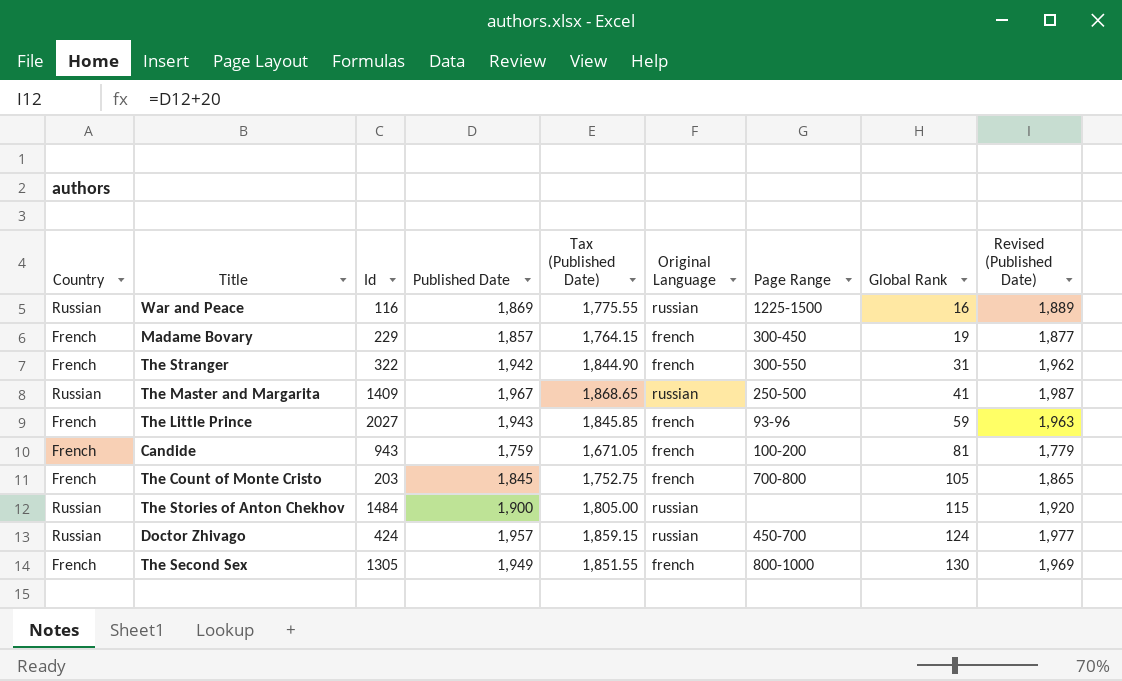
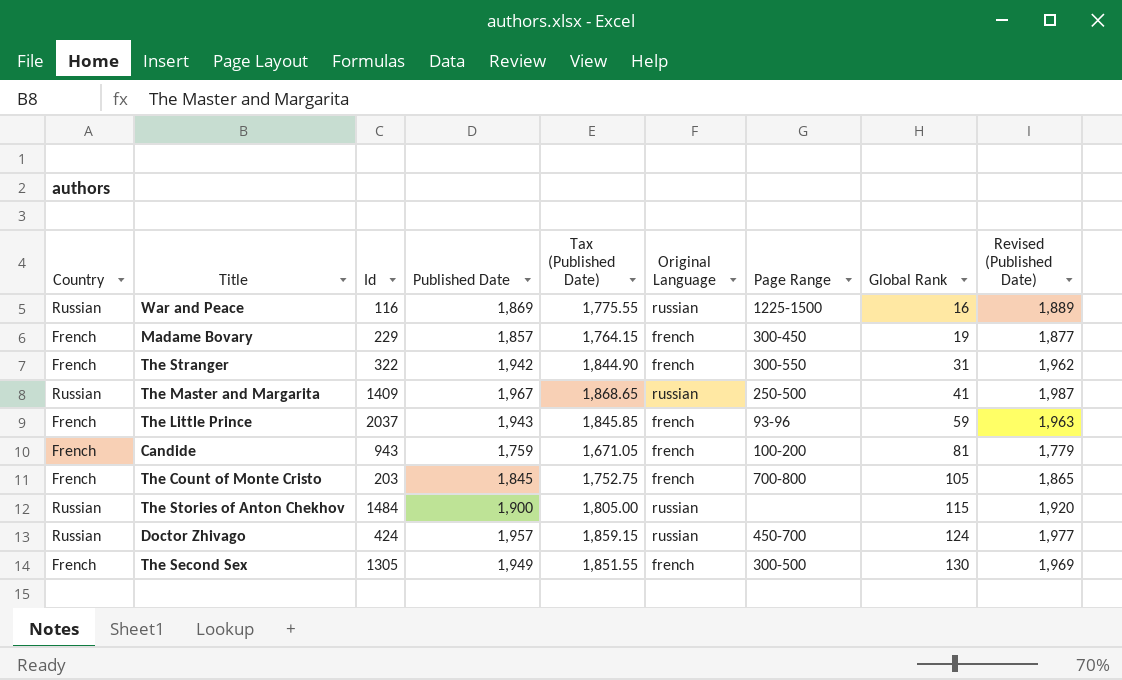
The Little Prince | Id: 2027 -> 2037
The Second Sex | Page Range: 800-1000 -> 300-500

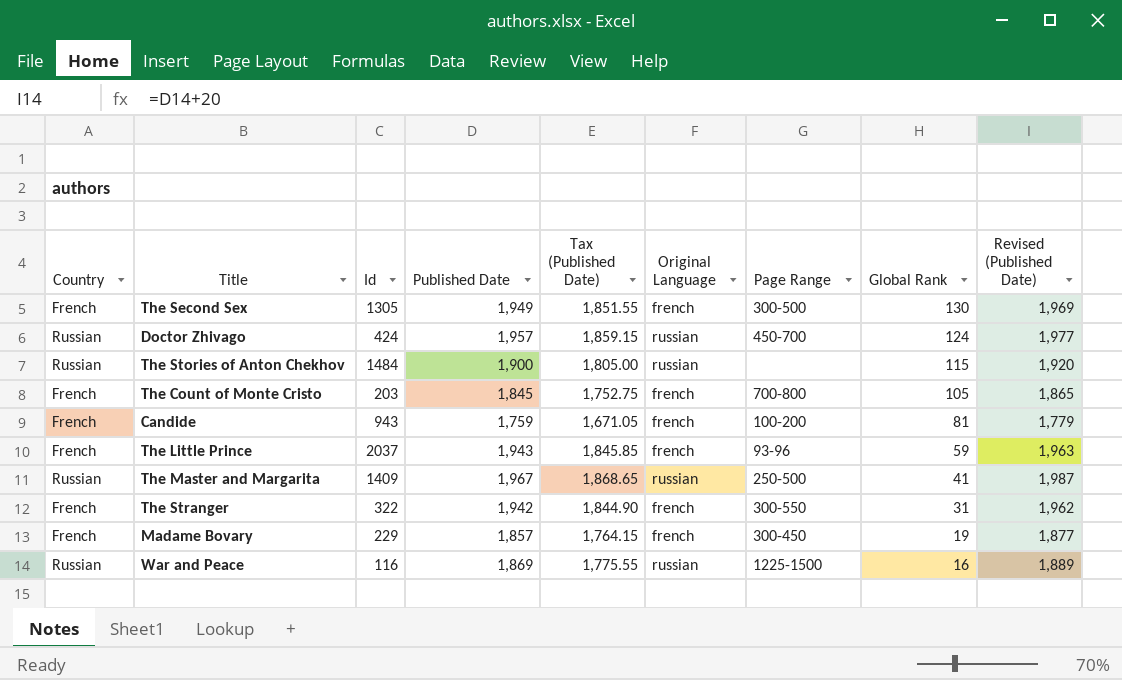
row order: Global Rank ascending -> Global Rank descending

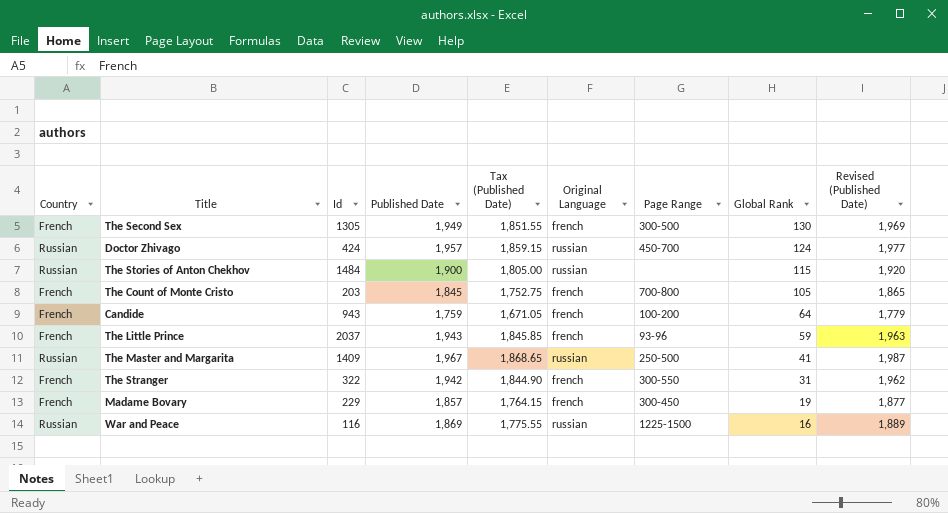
Candide | Global Rank: 81 -> 64

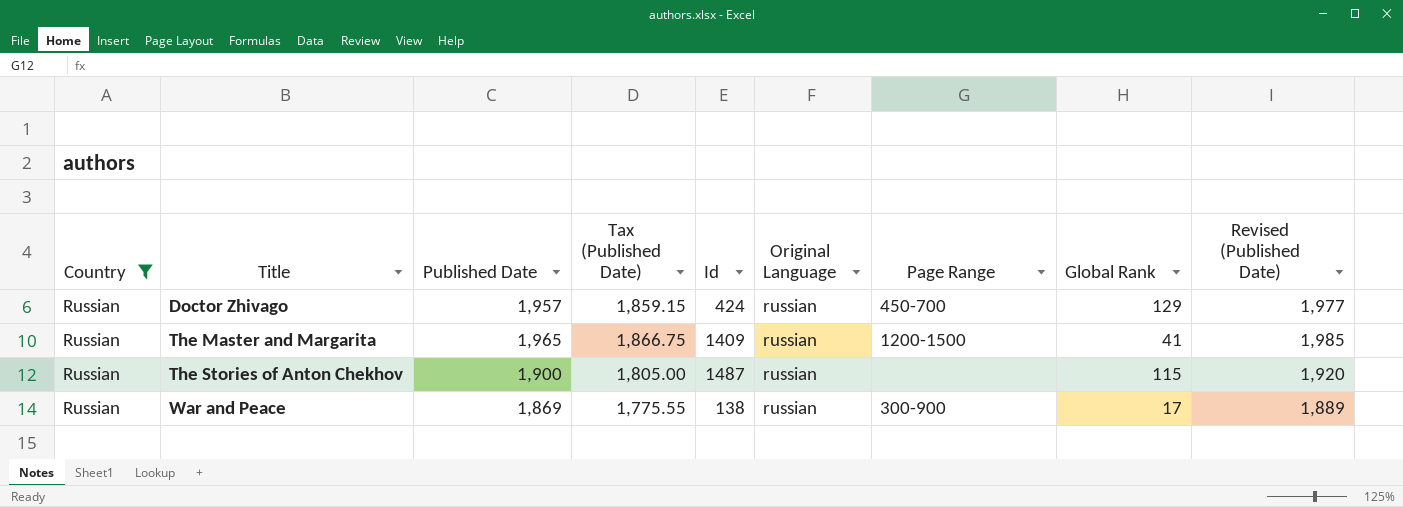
filter: none -> Country = Russian
row order: Global Rank descending -> Title ascending
column Id | position: 3 -> 5
Doctor Zhivago | Global Rank: 124 -> 129
The Master and Margarita | Published Date: 1,967 -> 1,965
The Master and Margarita | Tax (Published Date): 1,868.65 -> 1,866.75
The Master and Margarita | Page Range: 250-500 -> 1200-1500
The Master and Margarita | Revised (Published Date): 1,987 -> 1,985
The Stories of Anton Chekhov | Id: 1484 -> 1487
War and Peace | Id: 116 -> 138
War and Peace | Page Range: 1225-1500 -> 300-900
War and Peace | Global Rank: 16 -> 17

